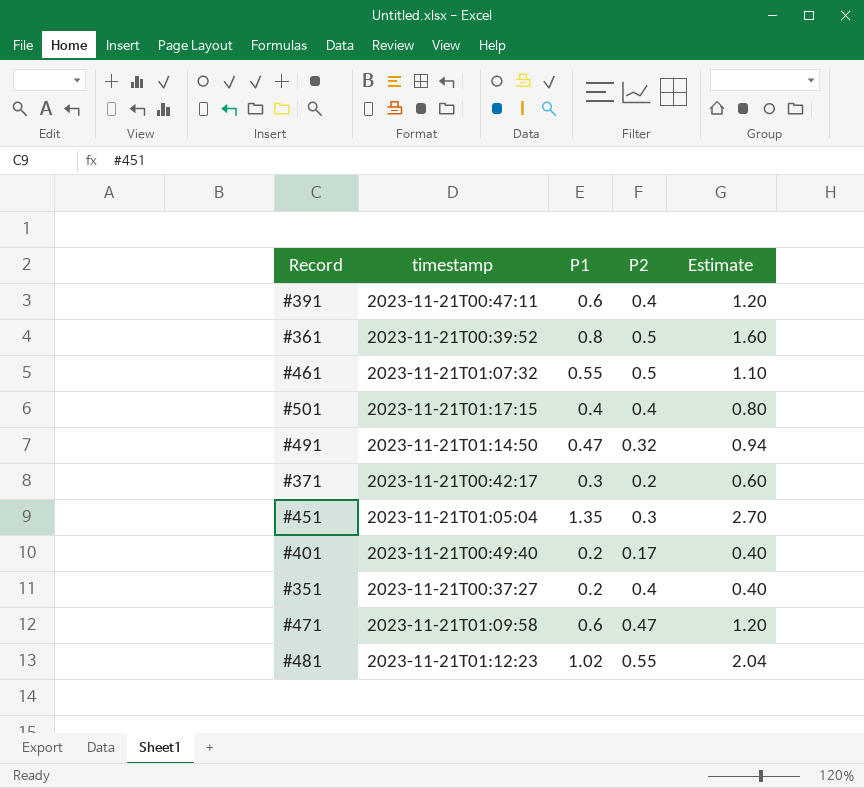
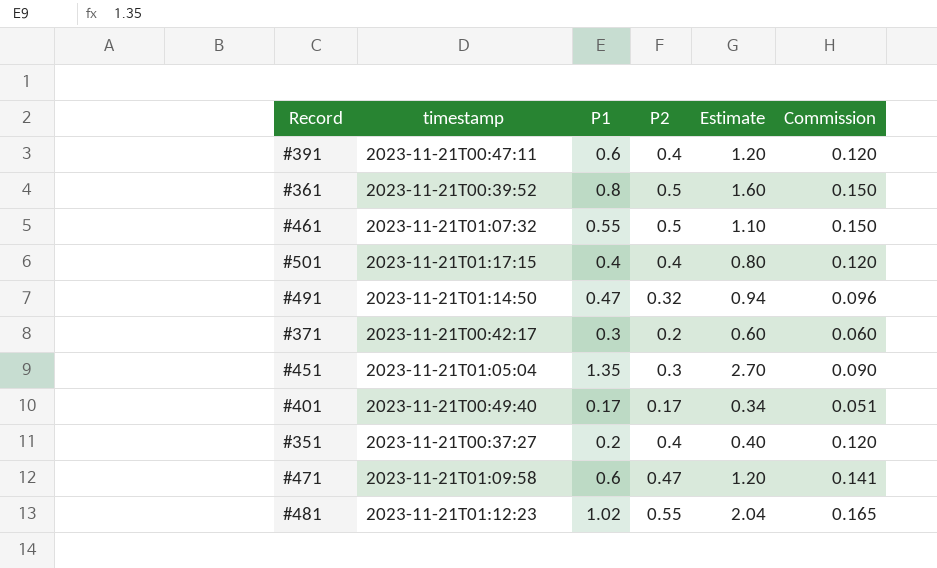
column Commission | formula: none -> [P2] * 0.3
#401 | P1: 0.2 -> 0.17
#401 | Estimate: 0.40 -> 0.34

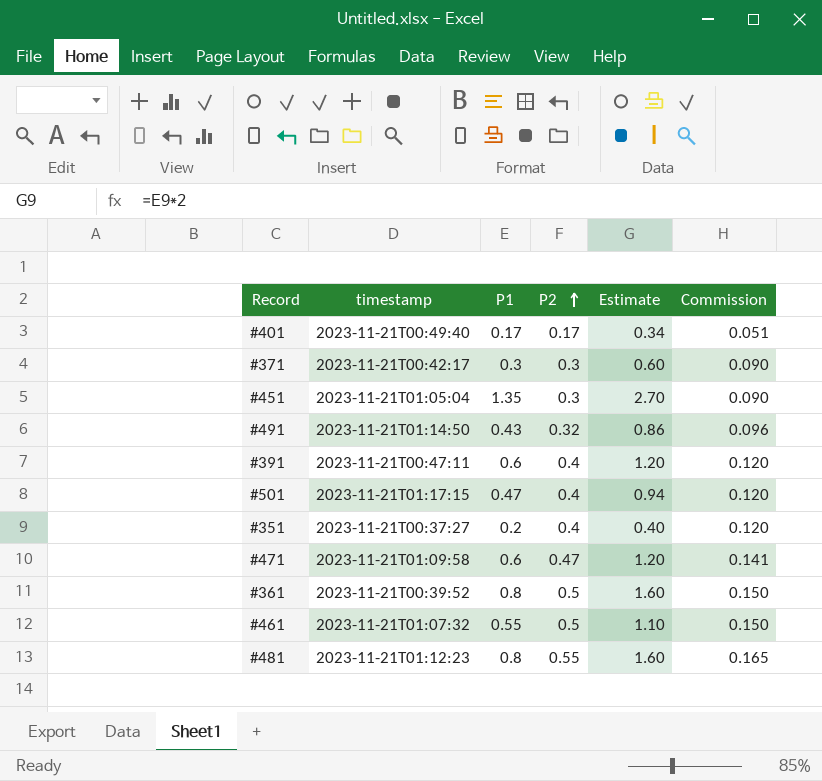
row order: none -> P2 ascending
#371 | P2: 0.2 -> 0.3
#371 | Commission: 0.060 -> 0.090
#491 | P1: 0.47 -> 0.43
#491 | Estimate: 0.94 -> 0.86
#501 | P1: 0.4 -> 0.47
#501 | Estimate: 0.80 -> 0.94
#481 | P1: 1.02 -> 0.8
#481 | Estimate: 2.04 -> 1.60

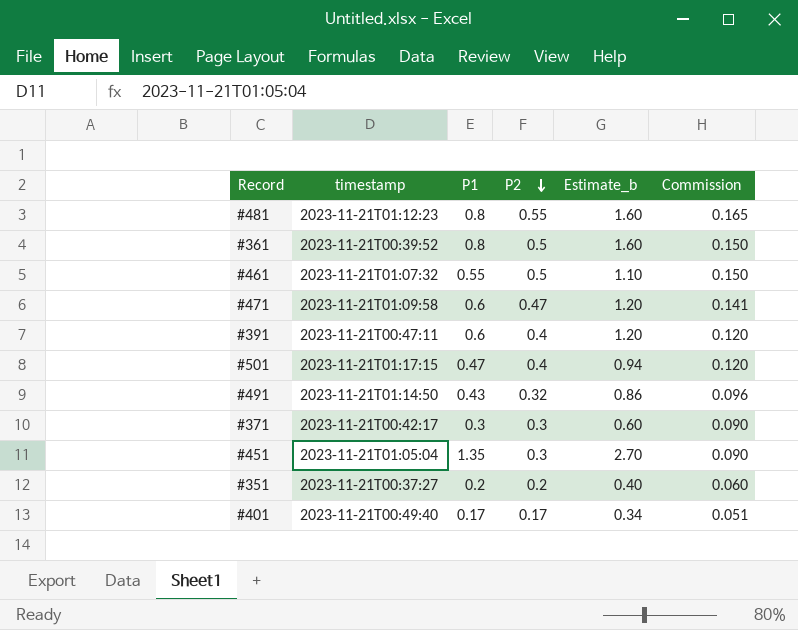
row order: P2 ascending -> P2 descending
column name: Estimate -> Estimate_b
#351 | P2: 0.4 -> 0.2
#351 | Commission: 0.120 -> 0.060

